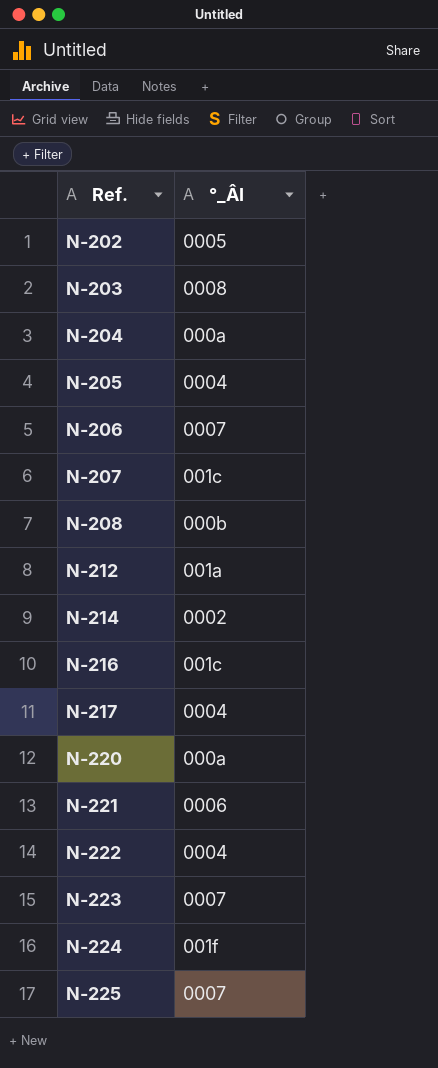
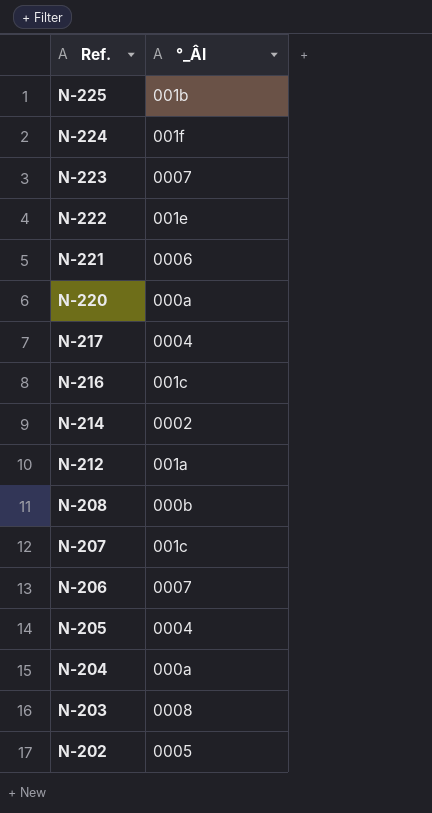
row order: Ref. ascending -> Ref. descending
N-225 | °_ÂI: 0007 -> 001b
N-222 | °_ÂI: 0004 -> 001e

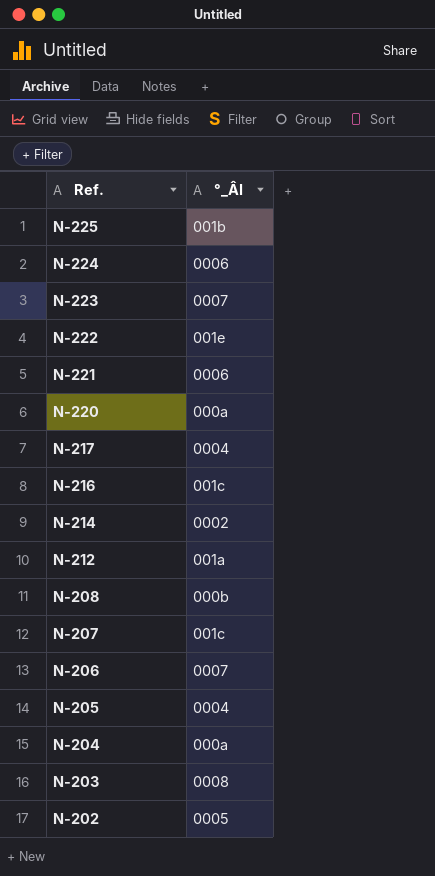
N-224 | °_ÂI: 001f -> 0006

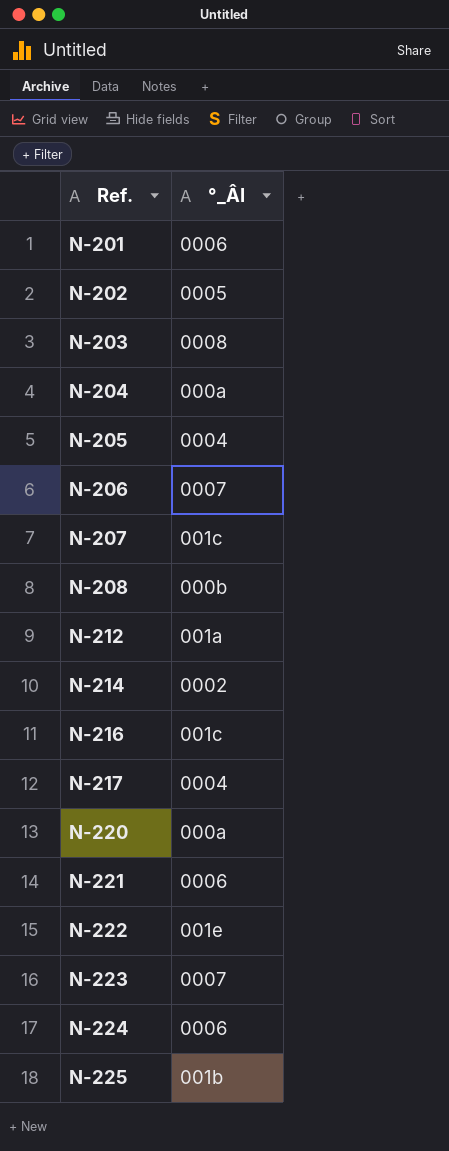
row order: Ref. descending -> Ref. ascending
row N-201: none -> 0006

